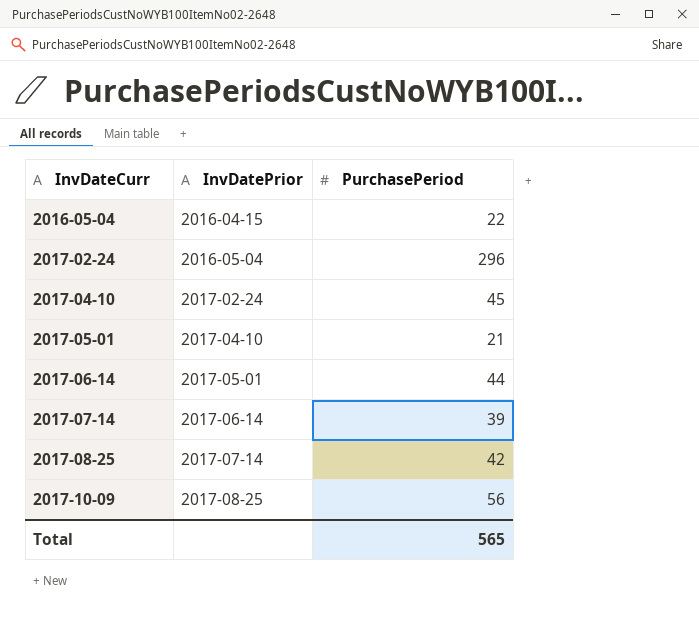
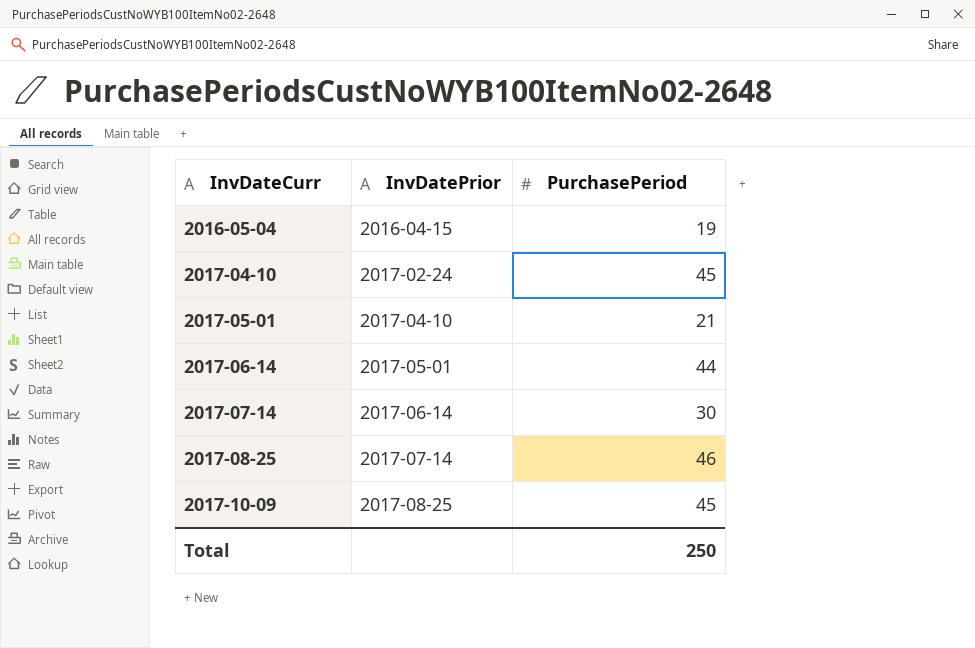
row 2017-02-24: 2016-05-04 | 296 -> none
2016-05-04 | PurchasePeriod: 22 -> 19
2017-07-14 | PurchasePeriod: 39 -> 30
2017-08-25 | PurchasePeriod: 42 -> 46
2017-10-09 | PurchasePeriod: 56 -> 45
Total | PurchasePeriod: 565 -> 250

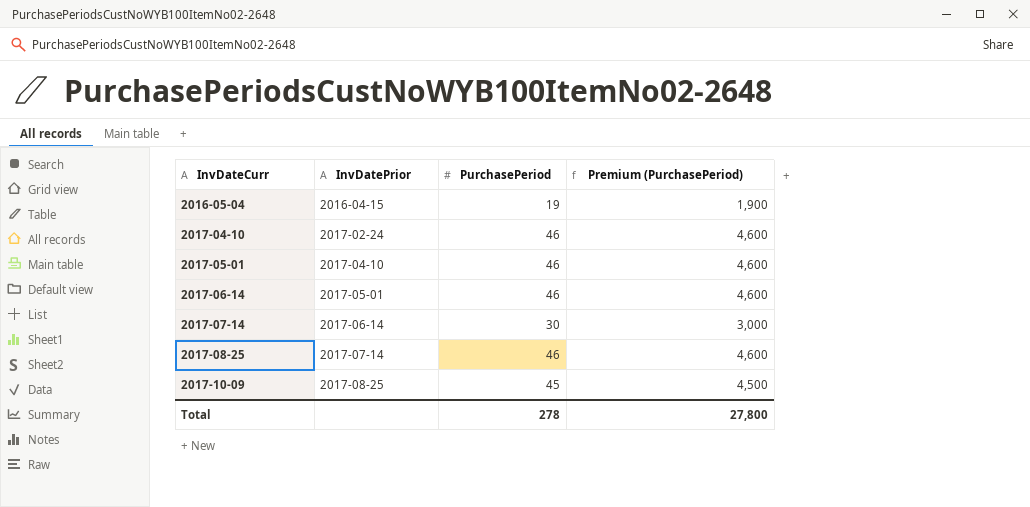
column Premium (PurchasePeriod) | formula: none -> [PurchasePeriod] * 100
2017-04-10 | PurchasePeriod: 45 -> 46
2017-05-01 | PurchasePeriod: 21 -> 46
2017-06-14 | PurchasePeriod: 44 -> 46
Total | PurchasePeriod: 250 -> 278

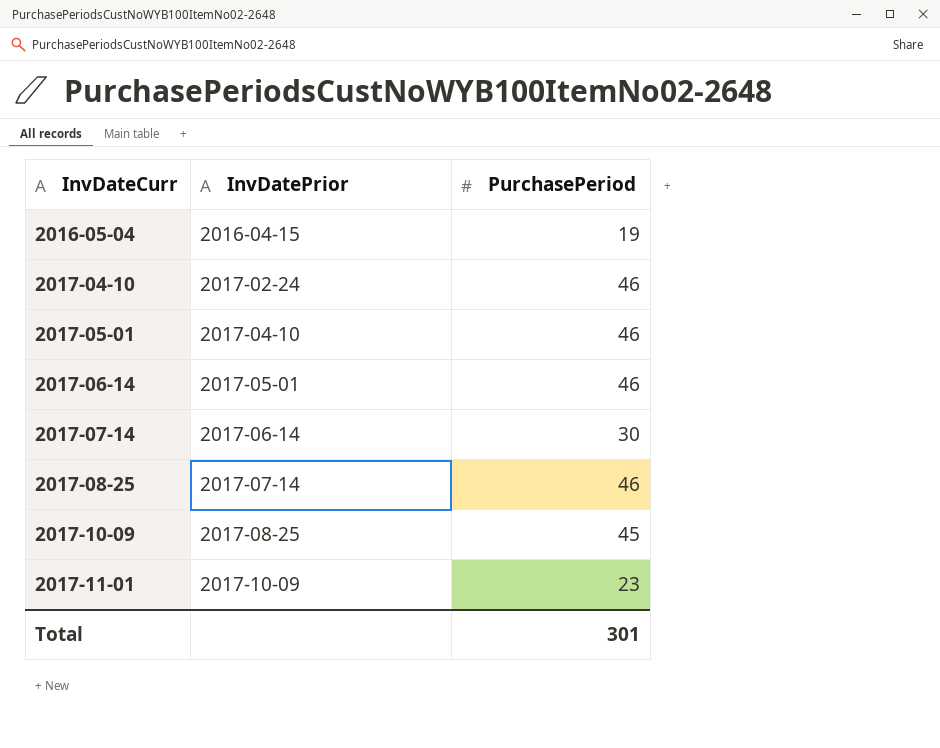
column Premium (PurchasePeriod) | formula: [PurchasePeriod] * 100 -> none
row 2017-11-01: none -> 2017-10-09 | 23
Total | PurchasePeriod: 278 -> 301

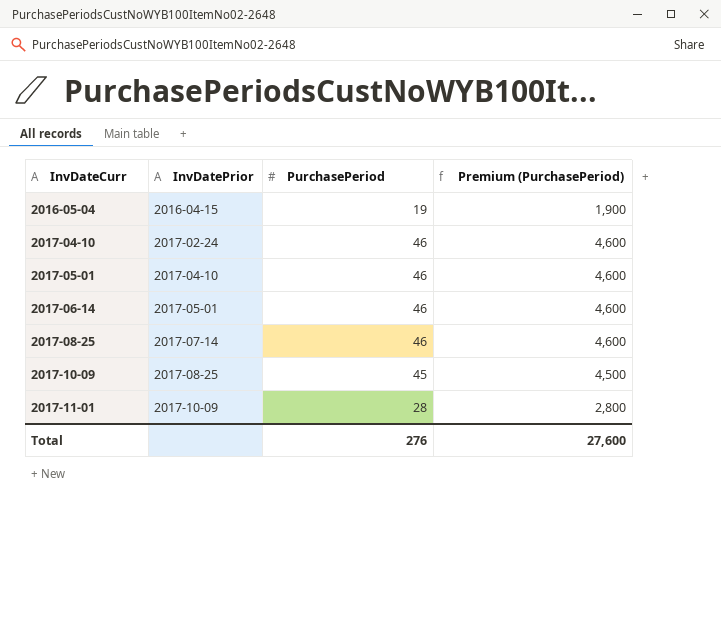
column Premium (PurchasePeriod) | formula: none -> [PurchasePeriod] * 100
row 2017-07-14: 2017-06-14 | 30 -> none
2017-11-01 | PurchasePeriod: 23 -> 28
Total | PurchasePeriod: 301 -> 276

